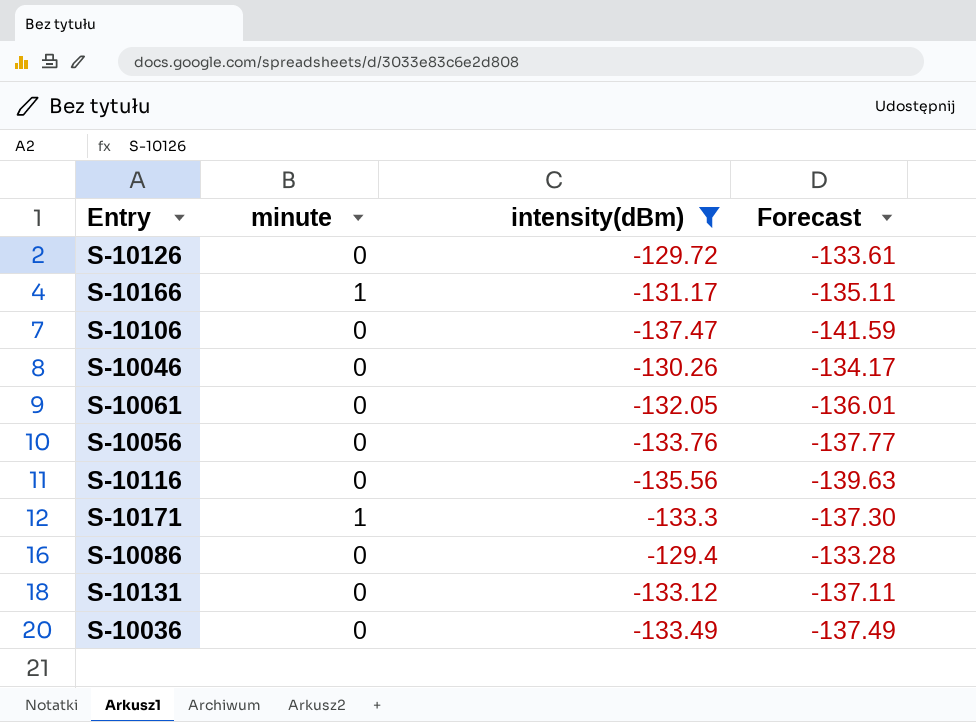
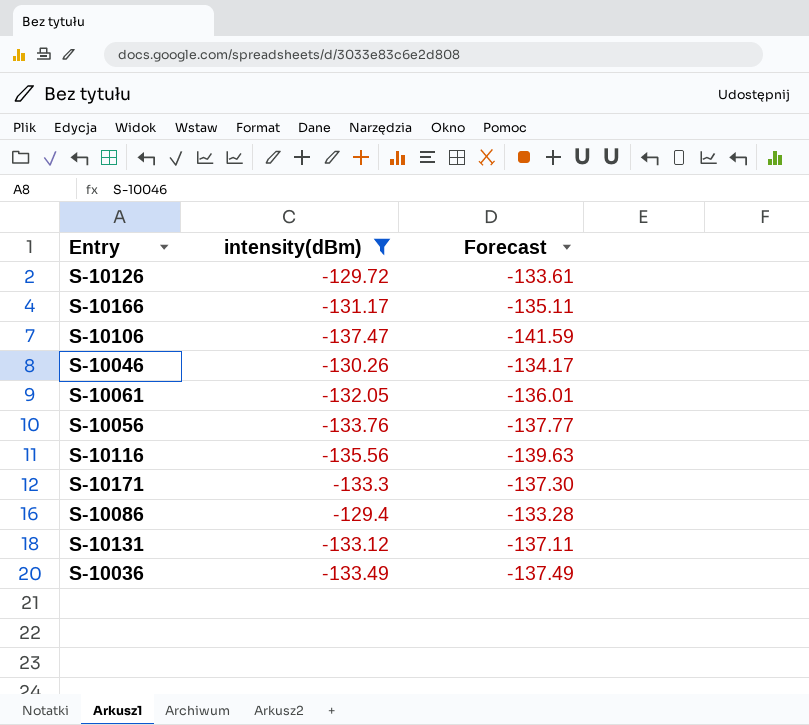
column minute | position: 2 -> none

